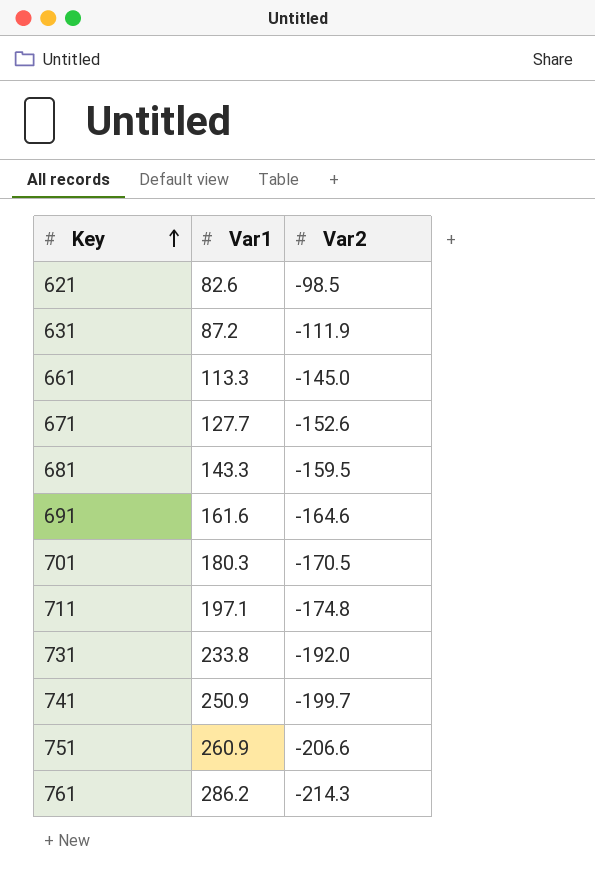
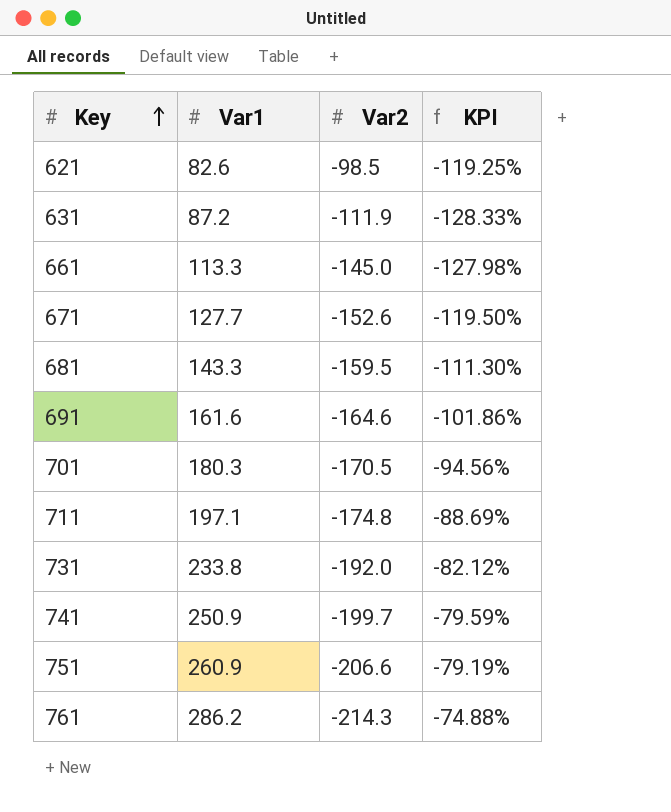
column KPI | formula: none -> [Var2] / [Var1]

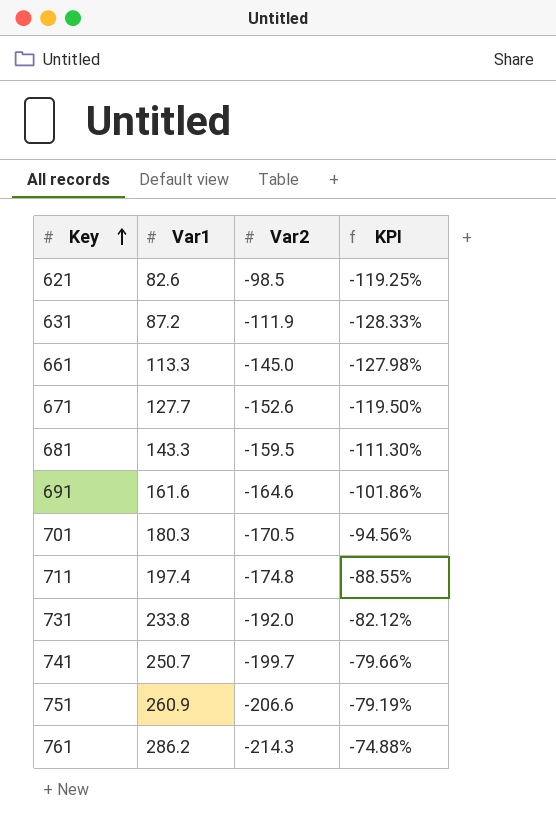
711 | Var1: 197.1 -> 197.4
711 | KPI: -88.69% -> -88.55%
741 | Var1: 250.9 -> 250.7
741 | KPI: -79.59% -> -79.66%

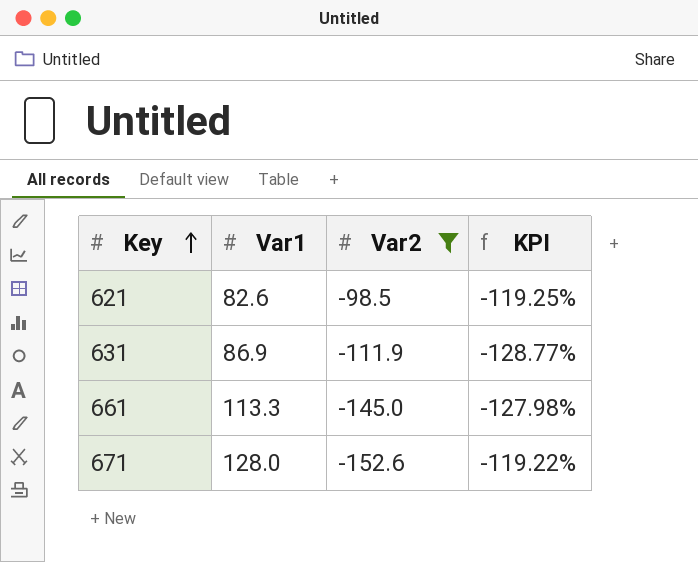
filter: none -> Var2 >= -152.6
631 | Var1: 87.2 -> 86.9
631 | KPI: -128.33% -> -128.77%
671 | Var1: 127.7 -> 128.0
671 | KPI: -119.50% -> -119.22%

